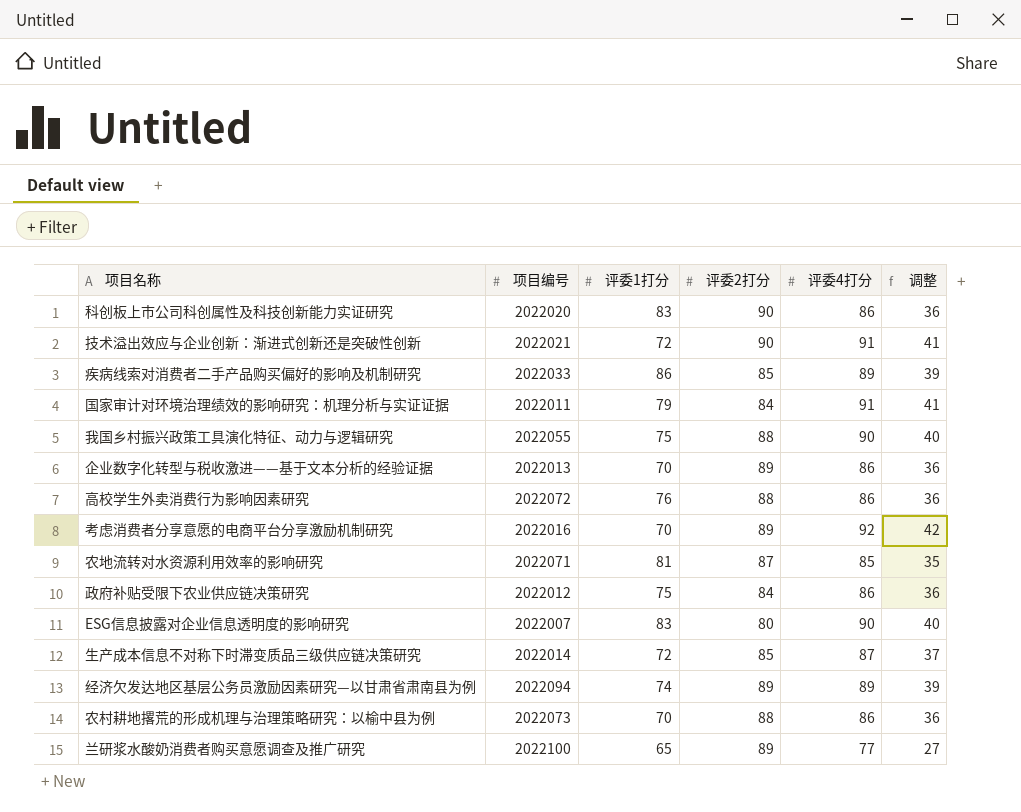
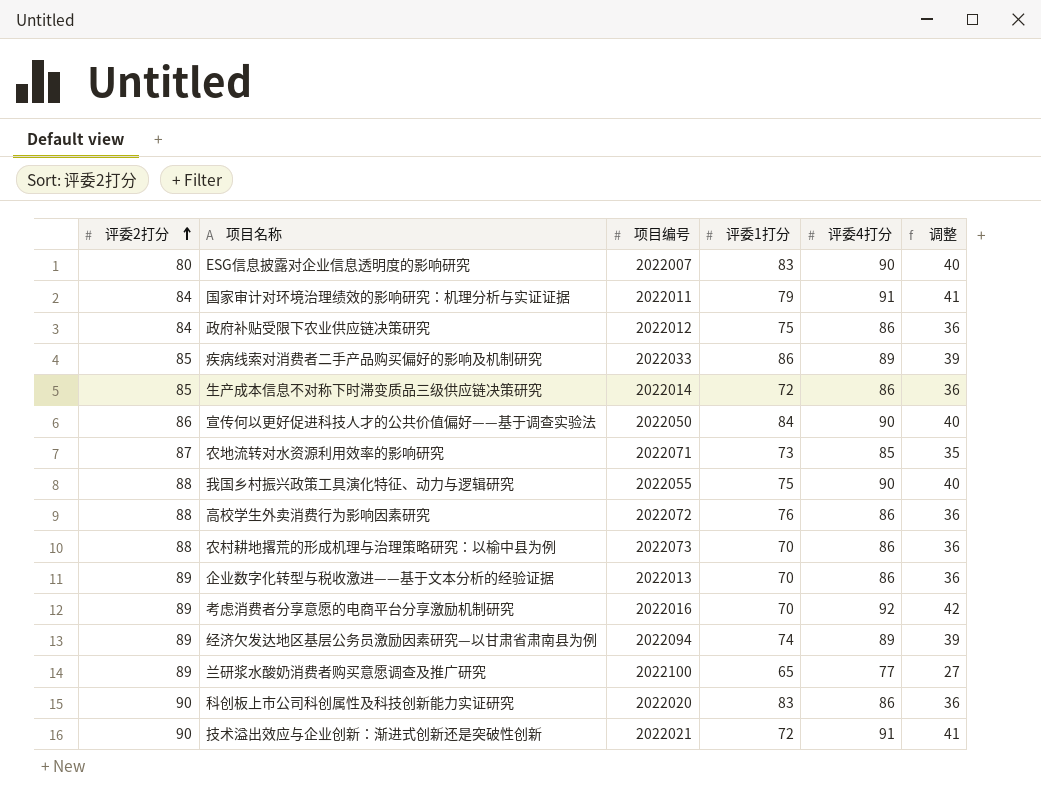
row order: none -> 评委2打分 ascending
column 评委2打分 | position: 4 -> 1
生产成本信息不对称下时滞变质品三级供应链决策研究 | 评委4打分: 87 -> 86
生产成本信息不对称下时滞变质品三级供应链决策研究 | 调整: 37 -> 36
row 宣传何以更好促进科技人才的公共价值偏好——基于调查实验法: none -> 86 | 2022050 | 84 | 90 | 40
农地流转对水资源利用效率的影响研究 | 评委1打分: 81 -> 73

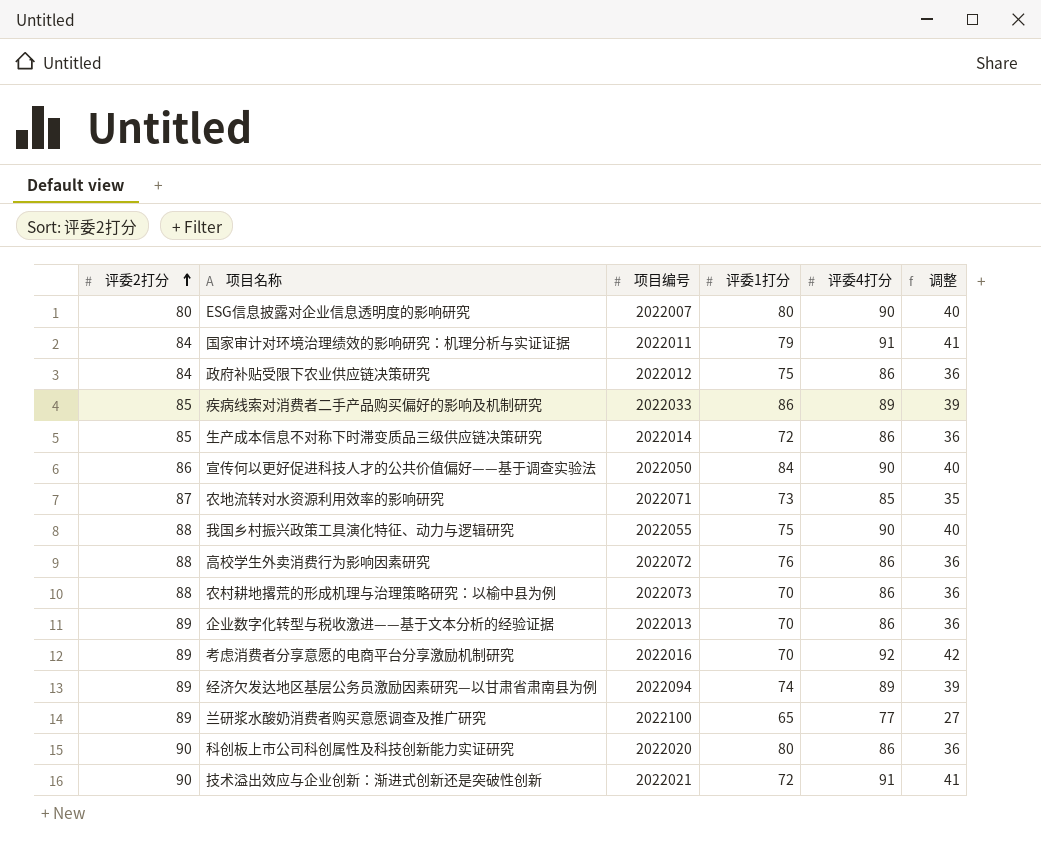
ESG信息披露对企业信息透明度的影响研究 | 评委1打分: 83 -> 80
科创板上市公司科创属性及科技创新能力实证研究 | 评委1打分: 83 -> 80

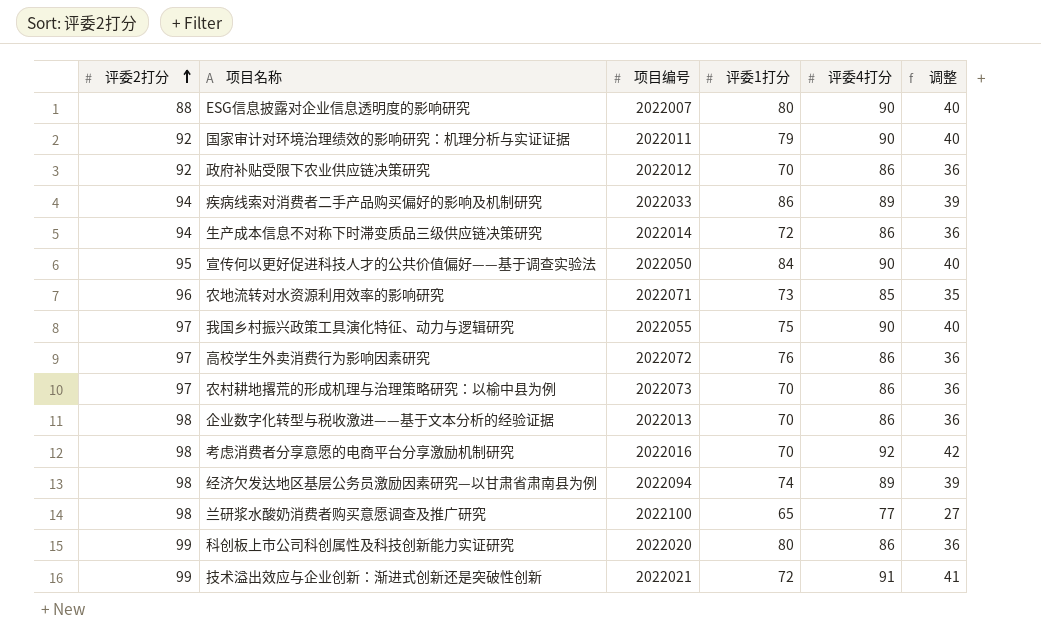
ESG信息披露对企业信息透明度的影响研究 | 评委2打分: 80 -> 88
国家审计对环境治理绩效的影响研究：机理分析与实证证据 | 评委2打分: 84 -> 92
国家审计对环境治理绩效的影响研究：机理分析与实证证据 | 评委4打分: 91 -> 90
国家审计对环境治理绩效的影响研究：机理分析与实证证据 | 调整: 41 -> 40
政府补贴受限下农业供应链决策研究 | 评委2打分: 84 -> 92
政府补贴受限下农业供应链决策研究 | 评委1打分: 75 -> 70
疾病线索对消费者二手产品购买偏好的影响及机制研究 | 评委2打分: 85 -> 94
生产成本信息不对称下时滞变质品三级供应链决策研究 | 评委2打分: 85 -> 94
宣传何以更好促进科技人才的公共价值偏好——基于调查实验法 | 评委2打分: 86 -> 95
农地流转对水资源利用效率的影响研究 | 评委2打分: 87 -> 96
我国乡村振兴政策工具演化特征、动力与逻辑研究 | 评委2打分: 88 -> 97
高校学生外卖消费行为影响因素研究 | 评委2打分: 88 -> 97
农村耕地撂荒的形成机理与治理策略研究：以榆中县为例 | 评委2打分: 88 -> 97
企业数字化转型与税收激进——基于文本分析的经验证据 | 评委2打分: 89 -> 98
考虑消费者分享意愿的电商平台分享激励机制研究 | 评委2打分: 89 -> 98
经济欠发达地区基层公务员激励因素研究—以甘肃省肃南县为例 | 评委2打分: 89 -> 98
兰研浆水酸奶消费者购买意愿调查及推广研究 | 评委2打分: 89 -> 98
科创板上市公司科创属性及科技创新能力实证研究 | 评委2打分: 90 -> 99
技术溢出效应与企业创新：渐进式创新还是突破性创新 | 评委2打分: 90 -> 99

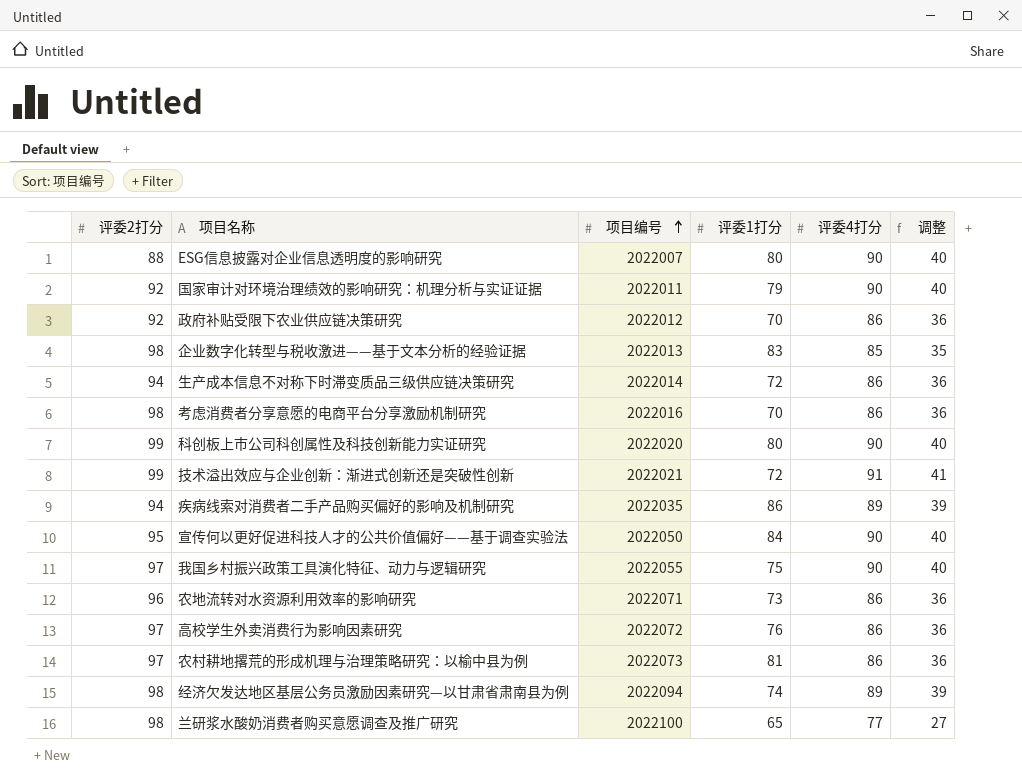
row order: 评委2打分 ascending -> 项目编号 ascending
企业数字化转型与税收激进——基于文本分析的经验证据 | 评委1打分: 70 -> 83
企业数字化转型与税收激进——基于文本分析的经验证据 | 评委4打分: 86 -> 85
企业数字化转型与税收激进——基于文本分析的经验证据 | 调整: 36 -> 35
考虑消费者分享意愿的电商平台分享激励机制研究 | 评委4打分: 92 -> 86
考虑消费者分享意愿的电商平台分享激励机制研究 | 调整: 42 -> 36
科创板上市公司科创属性及科技创新能力实证研究 | 评委4打分: 86 -> 90
科创板上市公司科创属性及科技创新能力实证研究 | 调整: 36 -> 40
疾病线索对消费者二手产品购买偏好的影响及机制研究 | 项目编号: 2022033 -> 2022035
农地流转对水资源利用效率的影响研究 | 评委4打分: 85 -> 86
农地流转对水资源利用效率的影响研究 | 调整: 35 -> 36
农村耕地撂荒的形成机理与治理策略研究：以榆中县为例 | 评委1打分: 70 -> 81

